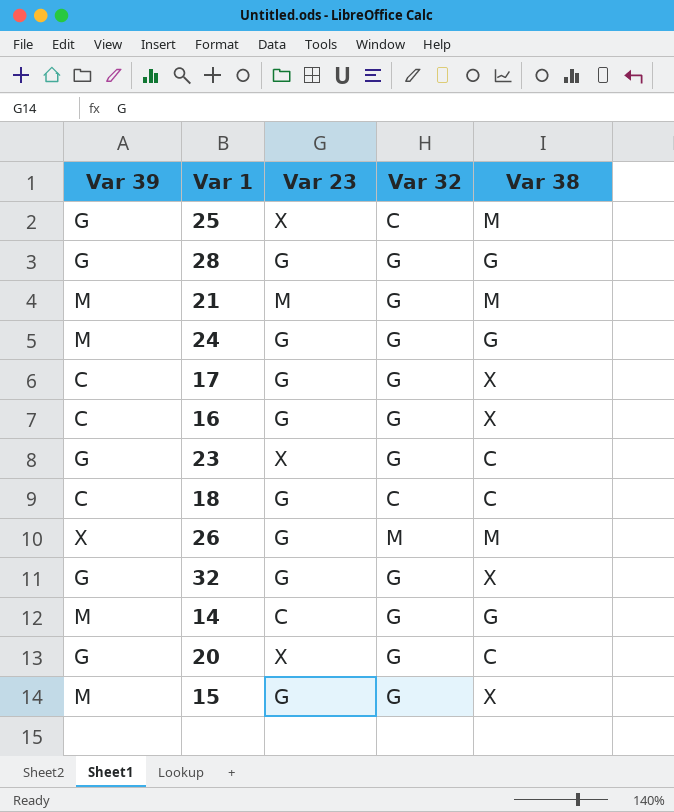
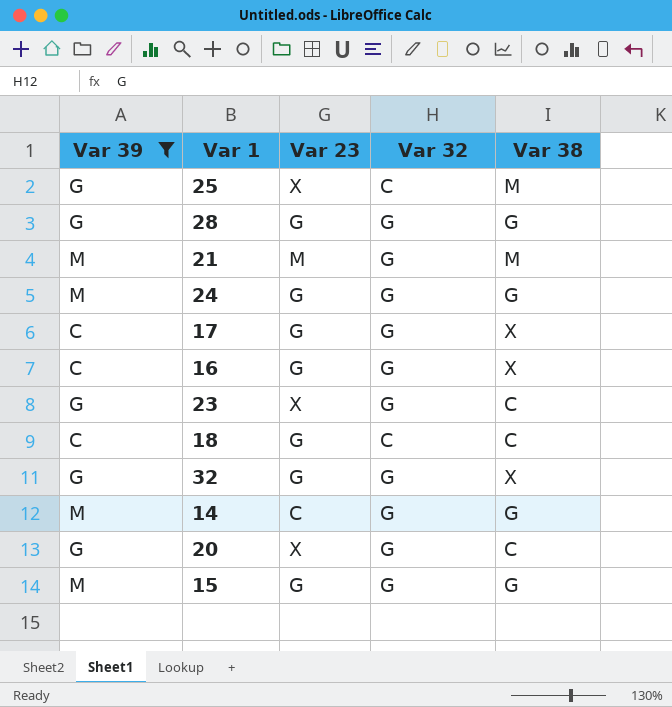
filter: none -> Var 39 != X
15 | Var 38: X -> G

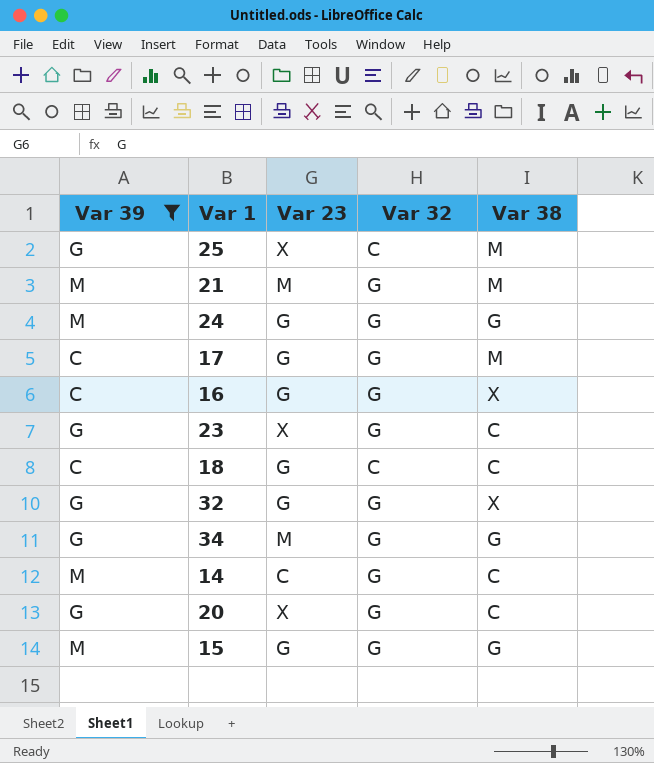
row 28: G | G | G | G -> none
17 | Var 38: X -> M
row 34: none -> G | M | G | G
14 | Var 38: G -> C

